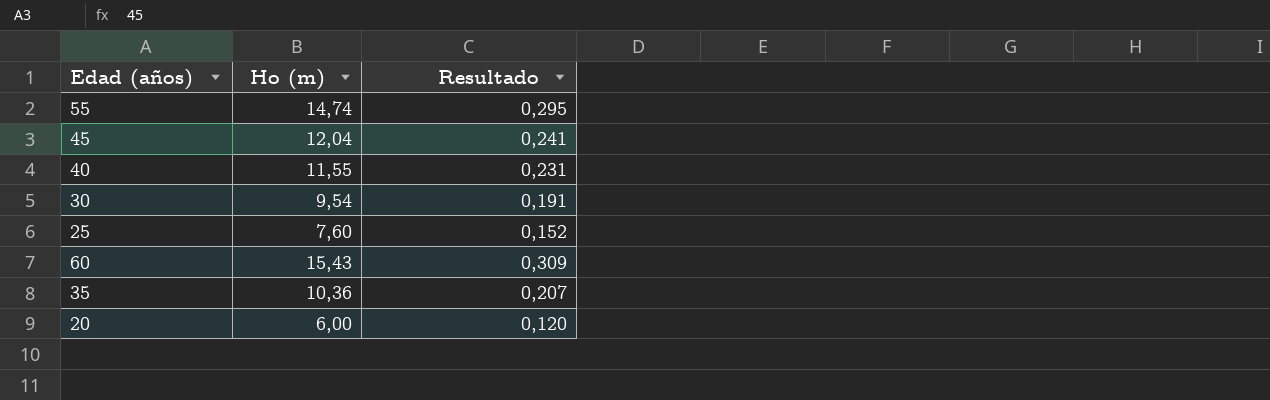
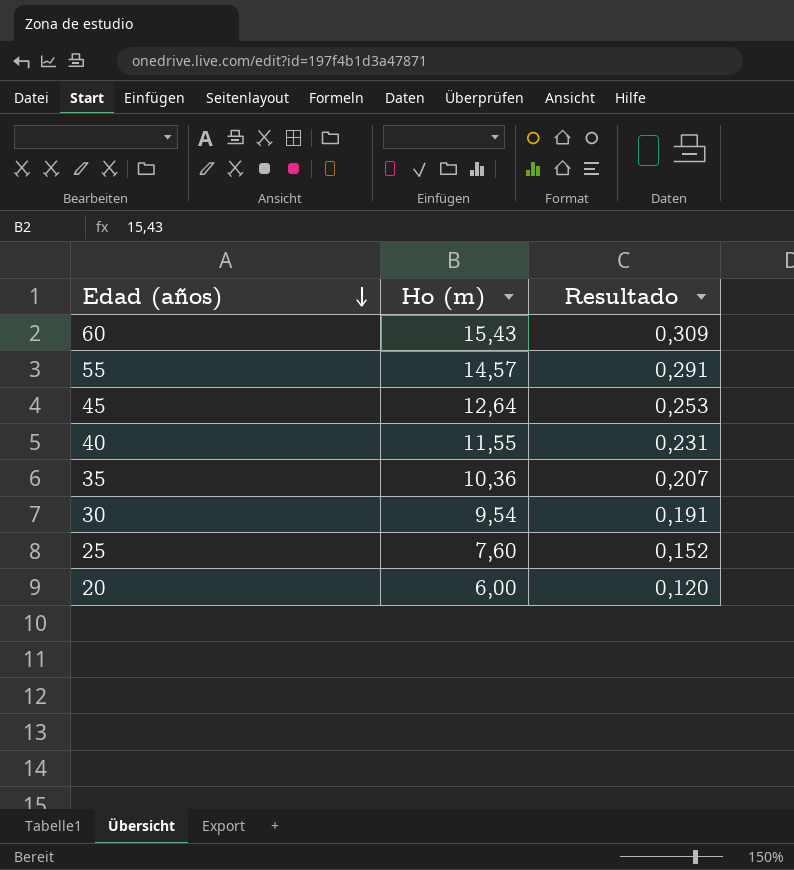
row order: none -> Edad (años) descending
55 | Ho (m): 14,74 -> 14,57
55 | Resultado: 0,295 -> 0,291
45 | Ho (m): 12,04 -> 12,64
45 | Resultado: 0,241 -> 0,253

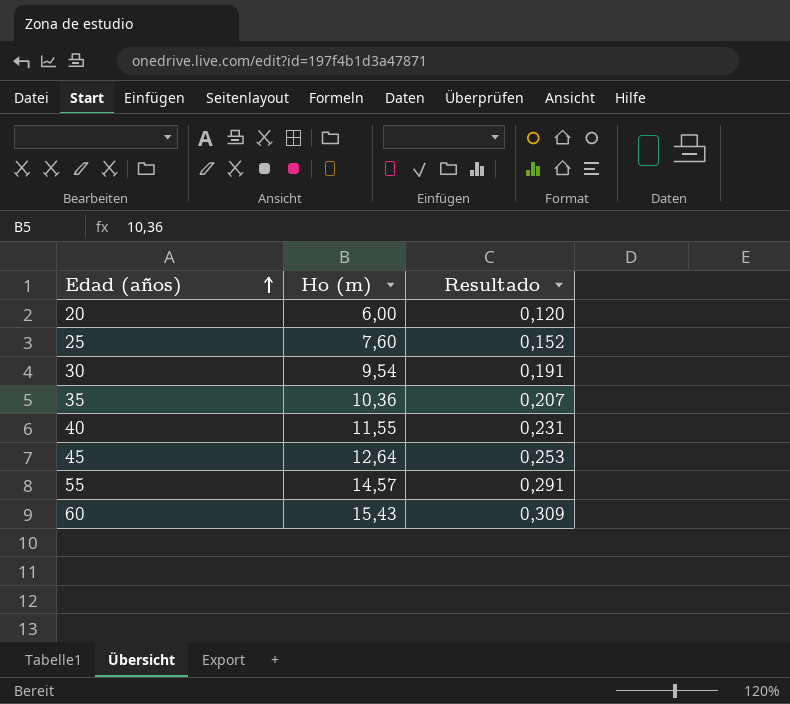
row order: Edad (años) descending -> Edad (años) ascending

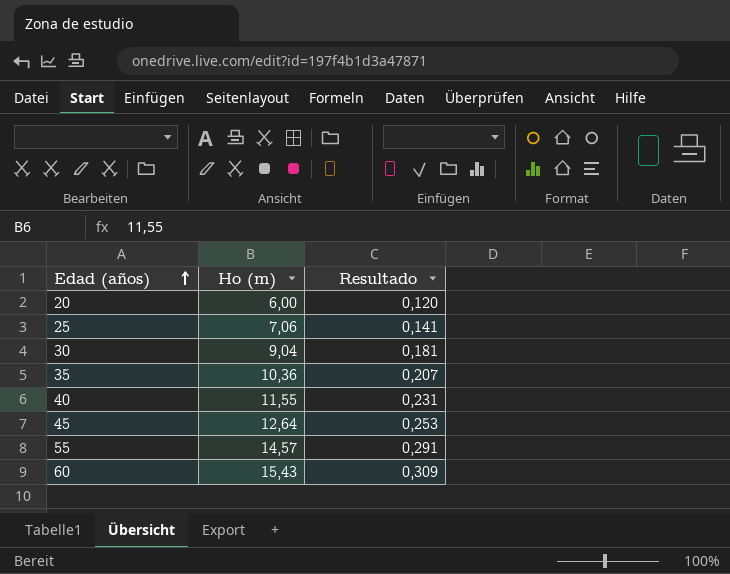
25 | Ho (m): 7,60 -> 7,06
25 | Resultado: 0,152 -> 0,141
30 | Ho (m): 9,54 -> 9,04
30 | Resultado: 0,191 -> 0,181

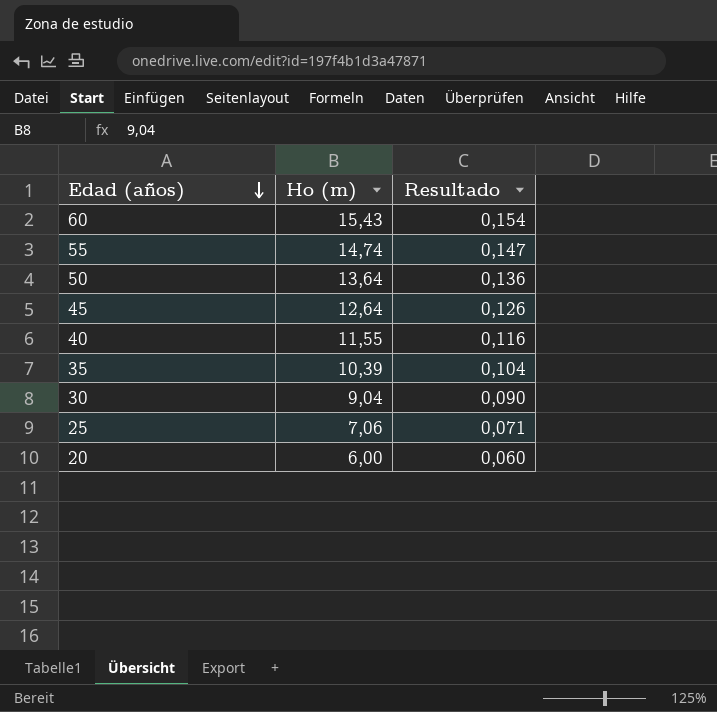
row order: Edad (años) ascending -> Edad (años) descending
column Resultado | formula: [Ho (m)] * 0,02 -> [Ho (m)] * 0,01
55 | Ho (m): 14,57 -> 14,74
row 50: none -> 13,64 | 0,136
35 | Ho (m): 10,36 -> 10,39

